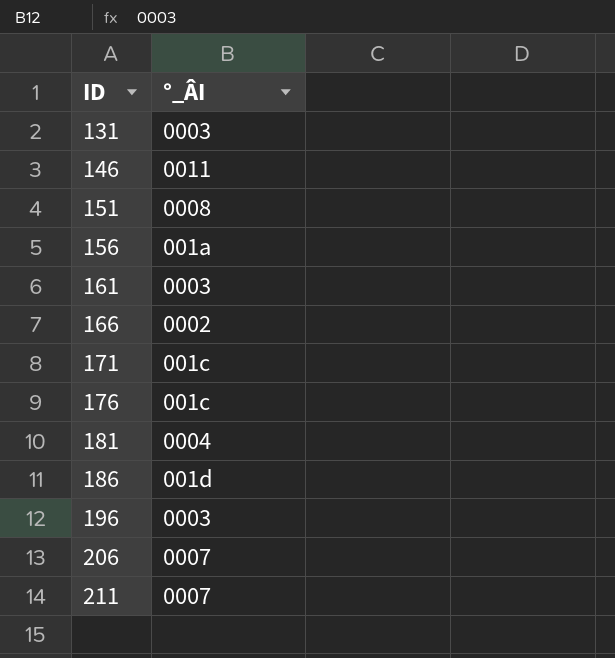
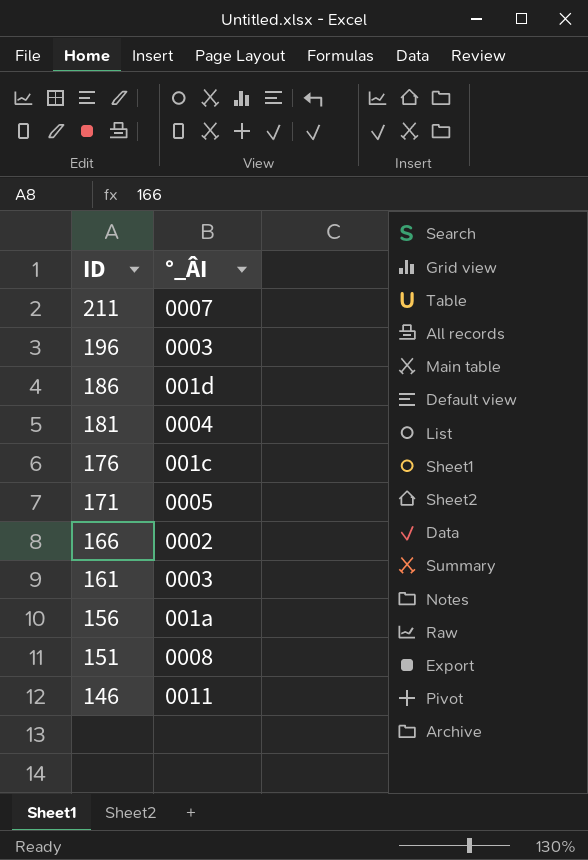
row order: ID ascending -> ID descending
row 131: 0003 -> none
row 206: 0007 -> none
171 | °_ÂI: 001c -> 0005

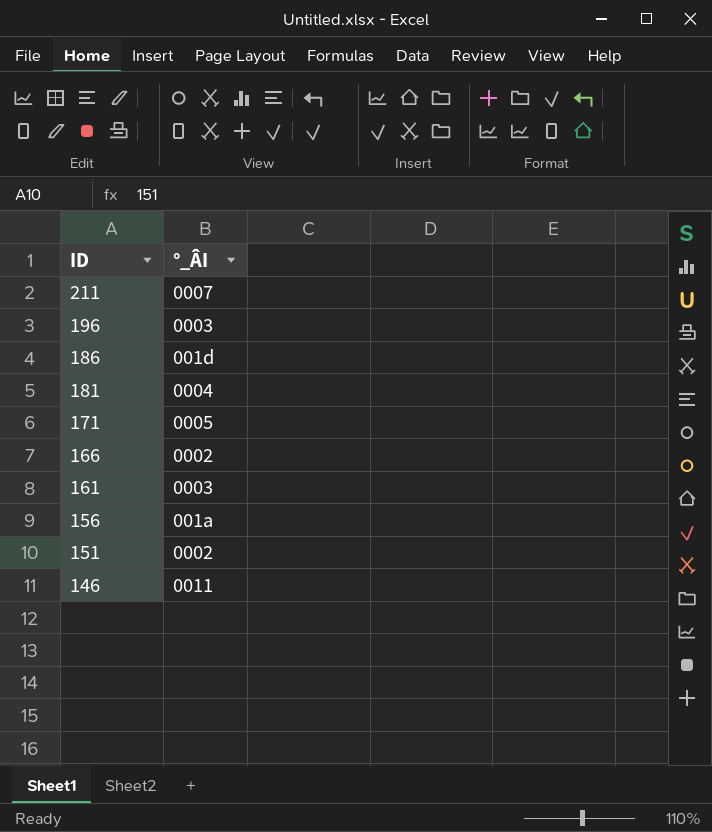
row 176: 001c -> none
151 | °_ÂI: 0008 -> 0002

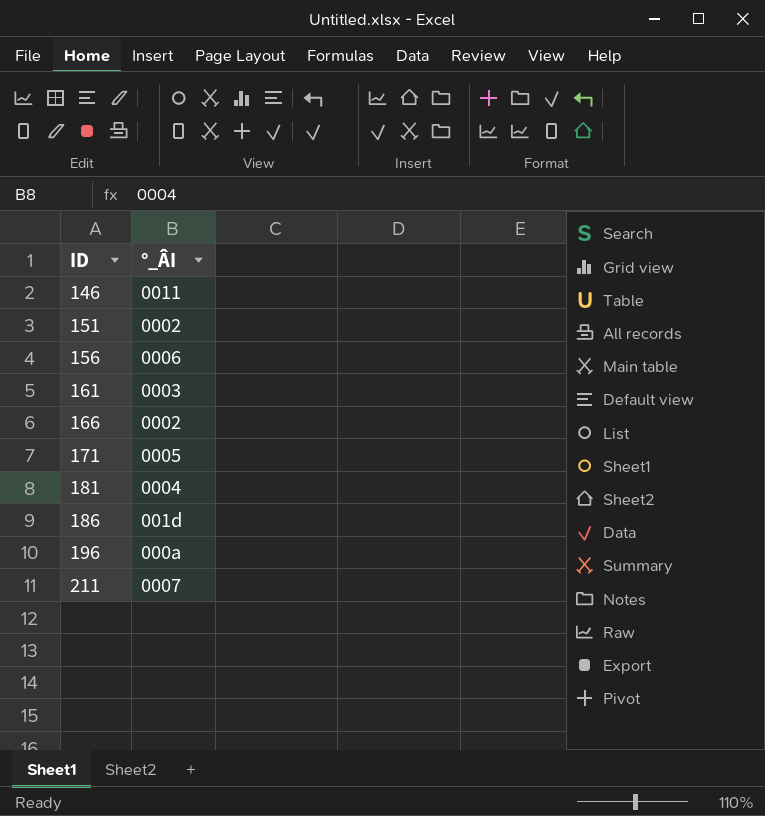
row order: ID descending -> ID ascending
156 | °_ÂI: 001a -> 0006
196 | °_ÂI: 0003 -> 000a

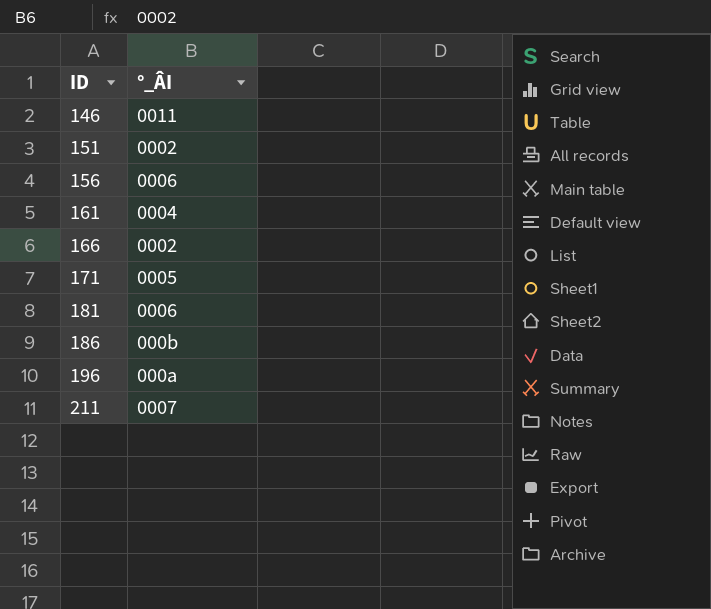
161 | °_ÂI: 0003 -> 0004
181 | °_ÂI: 0004 -> 0006
186 | °_ÂI: 001d -> 000b

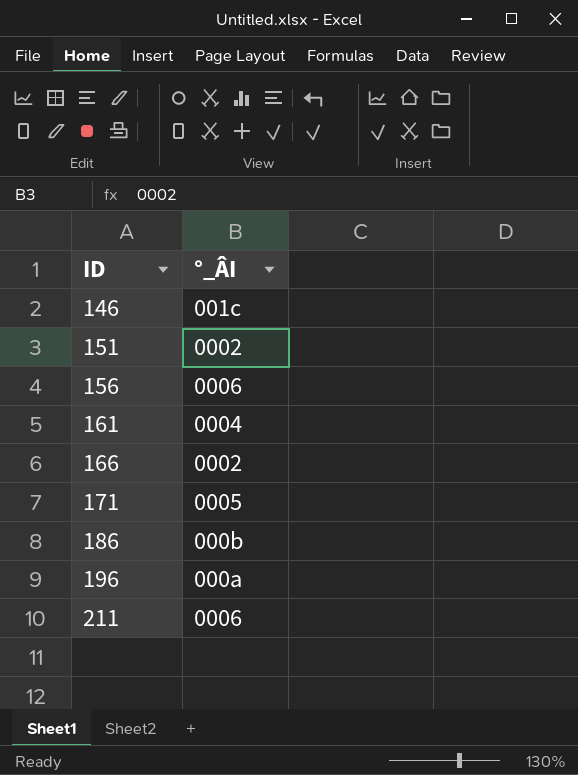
row 181: 0006 -> none
146 | °_ÂI: 0011 -> 001c
211 | °_ÂI: 0007 -> 0006

